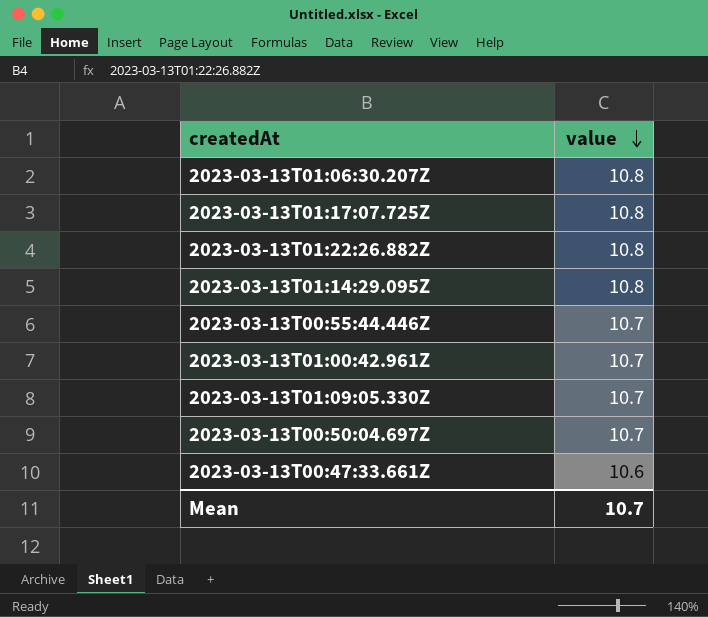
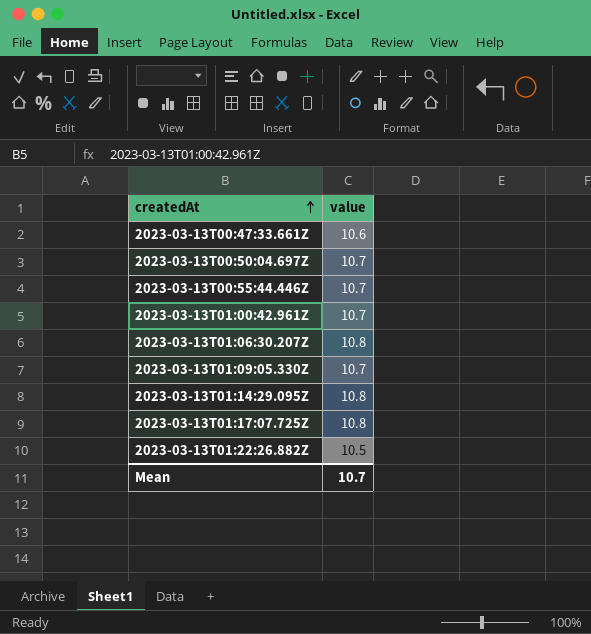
row order: value descending -> createdAt ascending
2023-03-13T01:22:26.882Z | value: 10.8 -> 10.5

